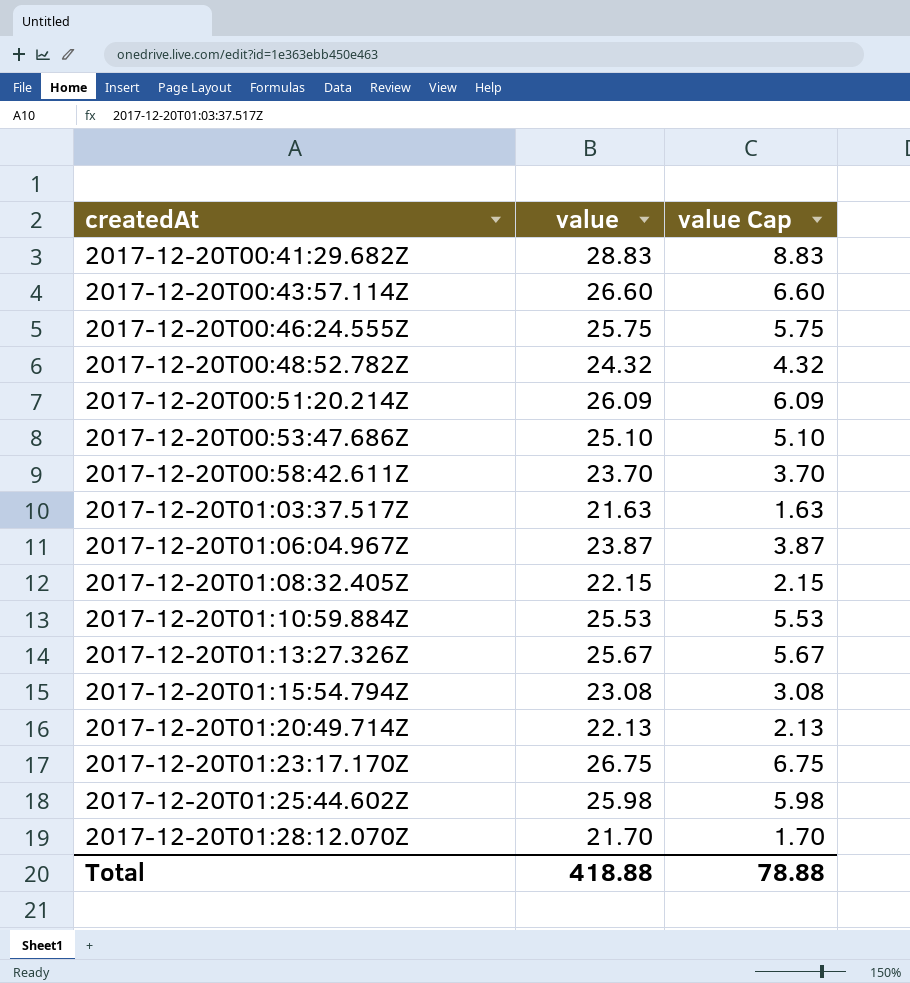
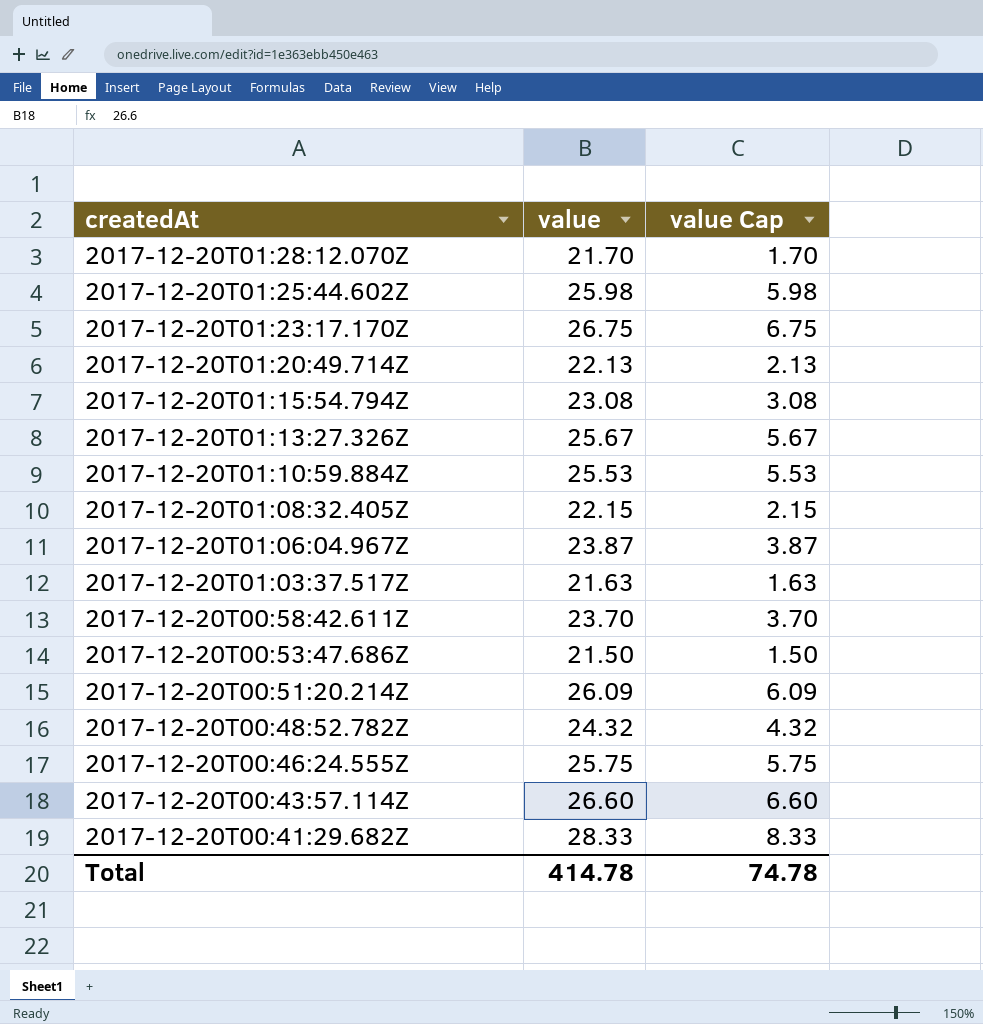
row order: createdAt ascending -> createdAt descending
2017-12-20T00:53:47.686Z | value: 25.10 -> 21.50
2017-12-20T00:53:47.686Z | value Cap: 5.10 -> 1.50
2017-12-20T00:41:29.682Z | value: 28.83 -> 28.33
2017-12-20T00:41:29.682Z | value Cap: 8.83 -> 8.33
Total | value: 418.88 -> 414.78
Total | value Cap: 78.88 -> 74.78

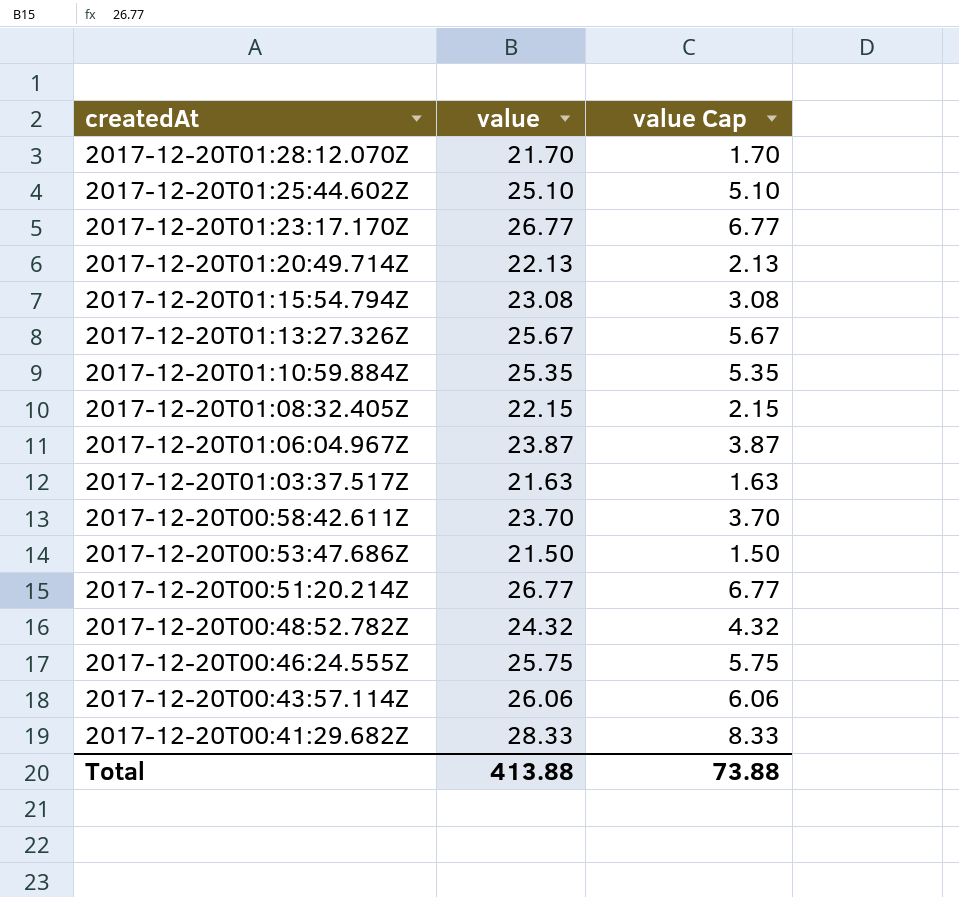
2017-12-20T01:25:44.602Z | value: 25.98 -> 25.10
2017-12-20T01:25:44.602Z | value Cap: 5.98 -> 5.10
2017-12-20T01:23:17.170Z | value: 26.75 -> 26.77
2017-12-20T01:23:17.170Z | value Cap: 6.75 -> 6.77
2017-12-20T01:10:59.884Z | value: 25.53 -> 25.35
2017-12-20T01:10:59.884Z | value Cap: 5.53 -> 5.35
2017-12-20T00:51:20.214Z | value: 26.09 -> 26.77
2017-12-20T00:51:20.214Z | value Cap: 6.09 -> 6.77
2017-12-20T00:43:57.114Z | value: 26.60 -> 26.06
2017-12-20T00:43:57.114Z | value Cap: 6.60 -> 6.06
Total | value: 414.78 -> 413.88
Total | value Cap: 74.78 -> 73.88

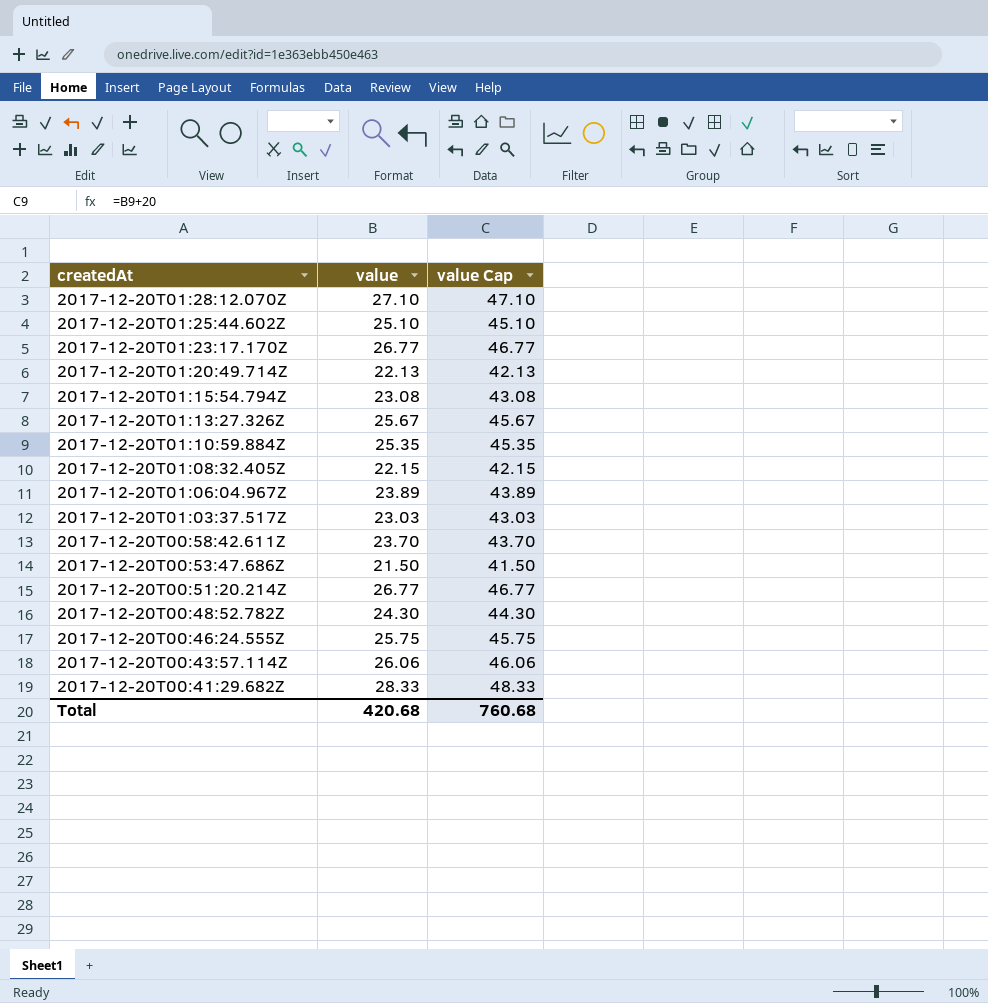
column value Cap | formula: [value] - 20 -> [value] + 20
2017-12-20T01:28:12.070Z | value: 21.70 -> 27.10
2017-12-20T01:06:04.967Z | value: 23.87 -> 23.89
2017-12-20T01:03:37.517Z | value: 21.63 -> 23.03
2017-12-20T00:48:52.782Z | value: 24.32 -> 24.30
Total | value: 413.88 -> 420.68
Total | value Cap: 73.88 -> 760.68

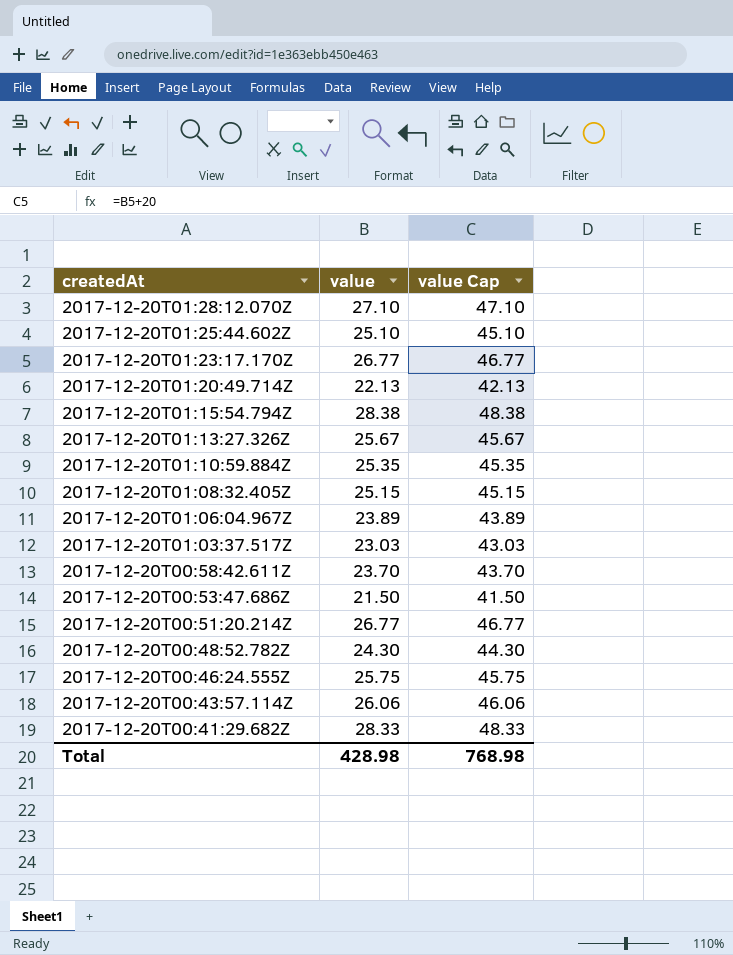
2017-12-20T01:15:54.794Z | value: 23.08 -> 28.38
2017-12-20T01:15:54.794Z | value Cap: 43.08 -> 48.38
2017-12-20T01:08:32.405Z | value: 22.15 -> 25.15
2017-12-20T01:08:32.405Z | value Cap: 42.15 -> 45.15
Total | value: 420.68 -> 428.98
Total | value Cap: 760.68 -> 768.98

